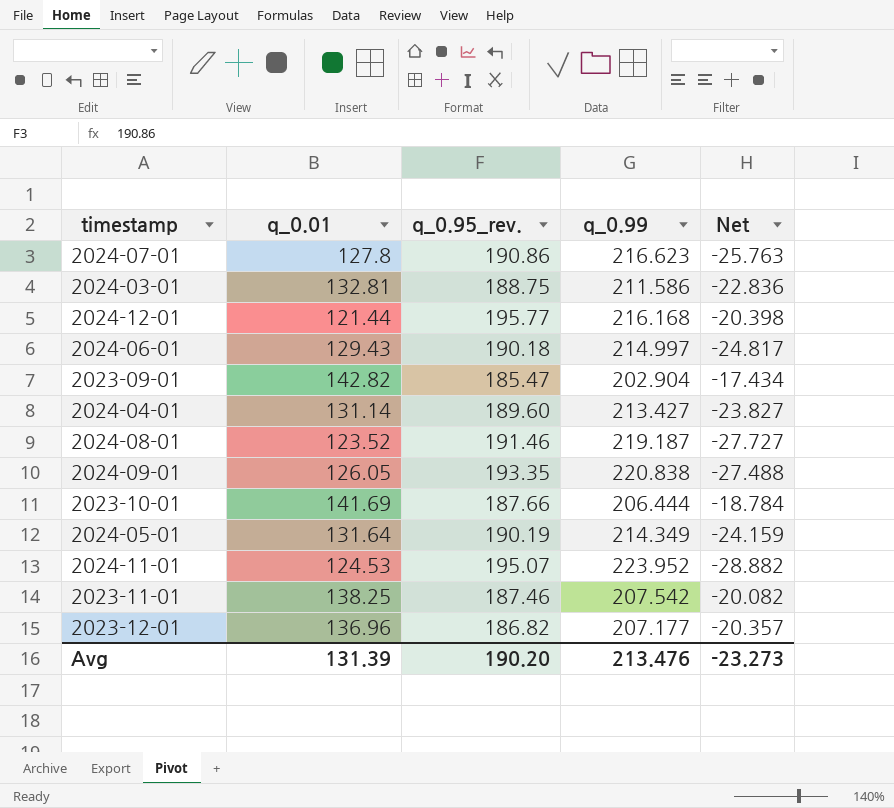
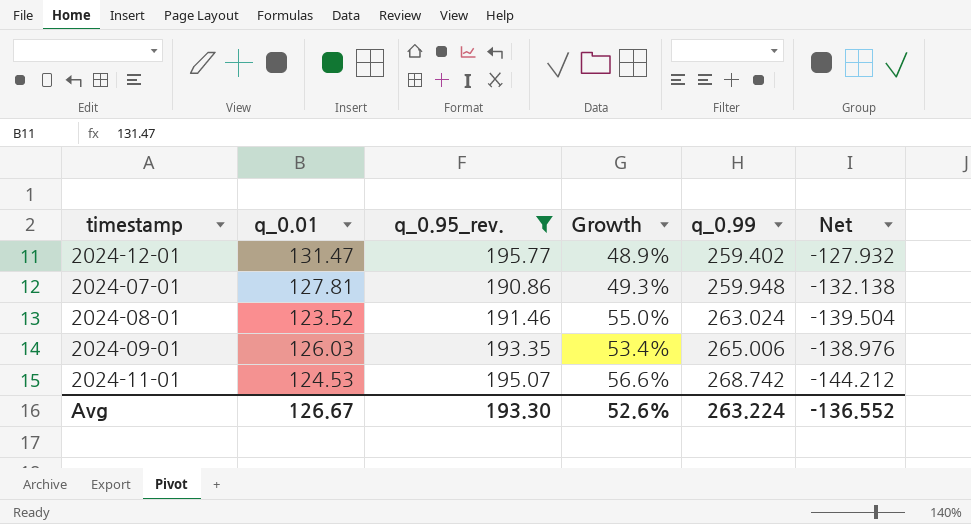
filter: none -> q_0.95_rev. >= 190.86
row order: none -> q_0.99 ascending
column Growth | formula: none -> ([q_0.95_rev.] - [q_0.01]) / [q_0.01]
column Net | formula: [q_0.95_rev.] - [q_0.99] -> [q_0.01] - [q_0.99]
2024-12-01 | q_0.01: 121.44 -> 131.47
2024-12-01 | q_0.99: 216.168 -> 259.402
2024-07-01 | q_0.01: 127.8 -> 127.81
2024-07-01 | q_0.99: 216.623 -> 259.948
2024-08-01 | q_0.99: 219.187 -> 263.024
2024-09-01 | q_0.01: 126.05 -> 126.03
2024-09-01 | q_0.99: 220.838 -> 265.006
2024-11-01 | q_0.99: 223.952 -> 268.742
Avg | q_0.01: 131.39 -> 126.67
Avg | q_0.95_rev.: 190.20 -> 193.30
Avg | q_0.99: 213.476 -> 263.224
Avg | Net: -23.273 -> -136.552

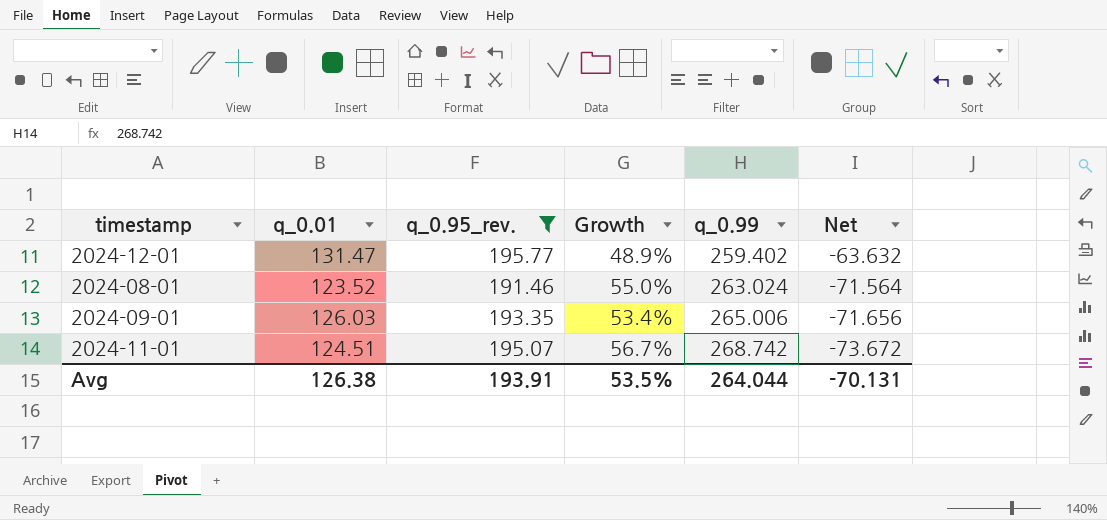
column Net | formula: [q_0.01] - [q_0.99] -> [q_0.95_rev.] - [q_0.99]
row 2024-07-01: 127.81 | 190.86 | 49.3% | 259.948 | -132.138 -> none
2024-11-01 | q_0.01: 124.53 -> 124.51
2024-11-01 | Growth: 56.6% -> 56.7%
Avg | q_0.01: 126.67 -> 126.38
Avg | q_0.95_rev.: 193.30 -> 193.91
Avg | Growth: 52.6% -> 53.5%
Avg | q_0.99: 263.224 -> 264.044
Avg | Net: -136.552 -> -70.131

